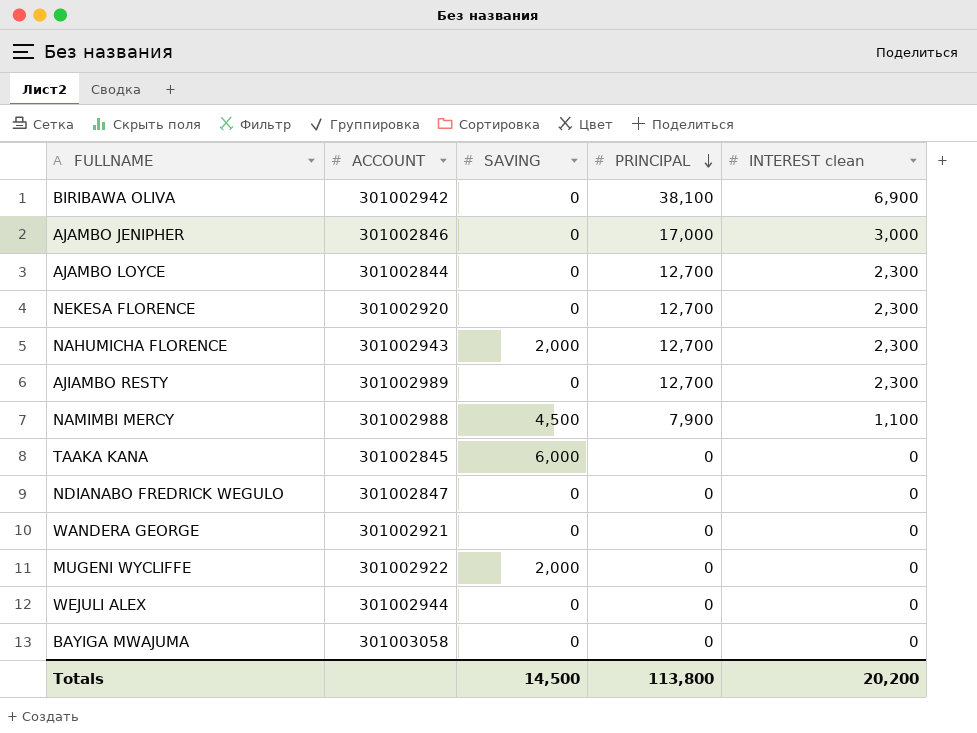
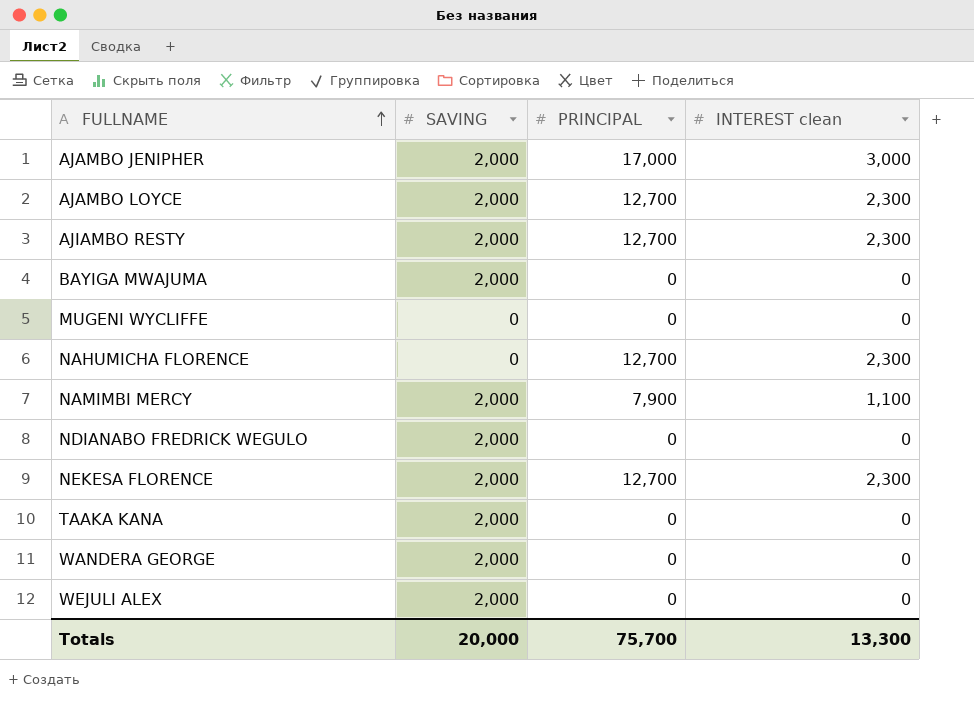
row order: PRINCIPAL descending -> FULLNAME ascending
column ACCOUNT | position: 2 -> none
row BIRIBAWA OLIVA: 301002942 | 0 | 38,100 | 6,900 -> none
AJAMBO JENIPHER | SAVING: 0 -> 2,000
AJAMBO LOYCE | SAVING: 0 -> 2,000
AJIAMBO RESTY | SAVING: 0 -> 2,000
BAYIGA MWAJUMA | SAVING: 0 -> 2,000
MUGENI WYCLIFFE | SAVING: 2,000 -> 0
NAHUMICHA FLORENCE | SAVING: 2,000 -> 0
NAMIMBI MERCY | SAVING: 4,500 -> 2,000
NDIANABO FREDRICK WEGULO | SAVING: 0 -> 2,000
NEKESA FLORENCE | SAVING: 0 -> 2,000
TAAKA KANA | SAVING: 6,000 -> 2,000
WANDERA GEORGE | SAVING: 0 -> 2,000
WEJULI ALEX | SAVING: 0 -> 2,000
Totals | SAVING: 14,500 -> 20,000
Totals | PRINCIPAL: 113,800 -> 75,700
Totals | INTEREST clean: 20,200 -> 13,300

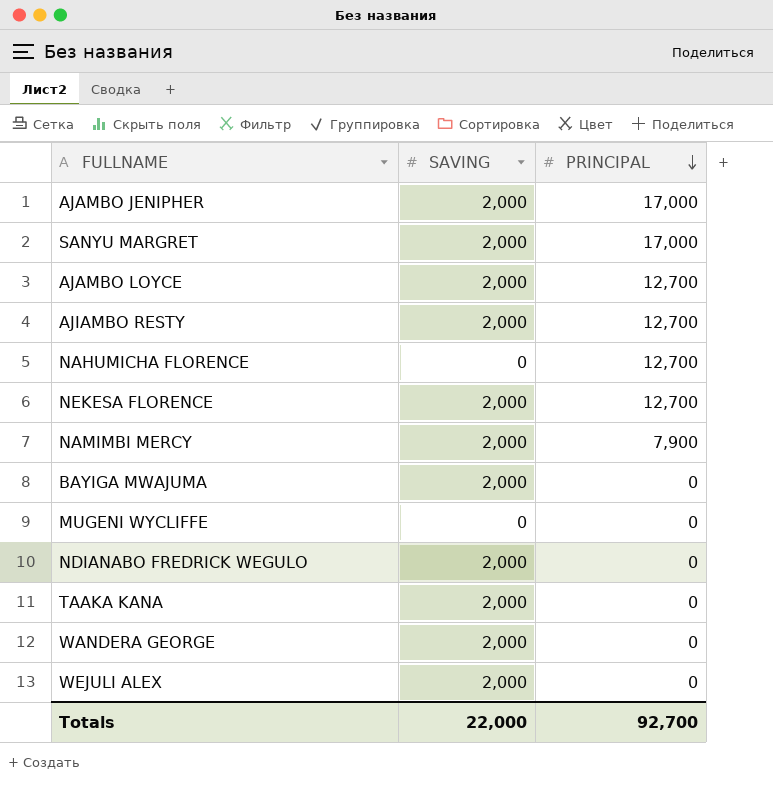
row order: FULLNAME ascending -> PRINCIPAL descending
column INTEREST clean | position: 4 -> none
row SANYU MARGRET: none -> 2,000 | 17,000
Totals | SAVING: 20,000 -> 22,000
Totals | PRINCIPAL: 75,700 -> 92,700

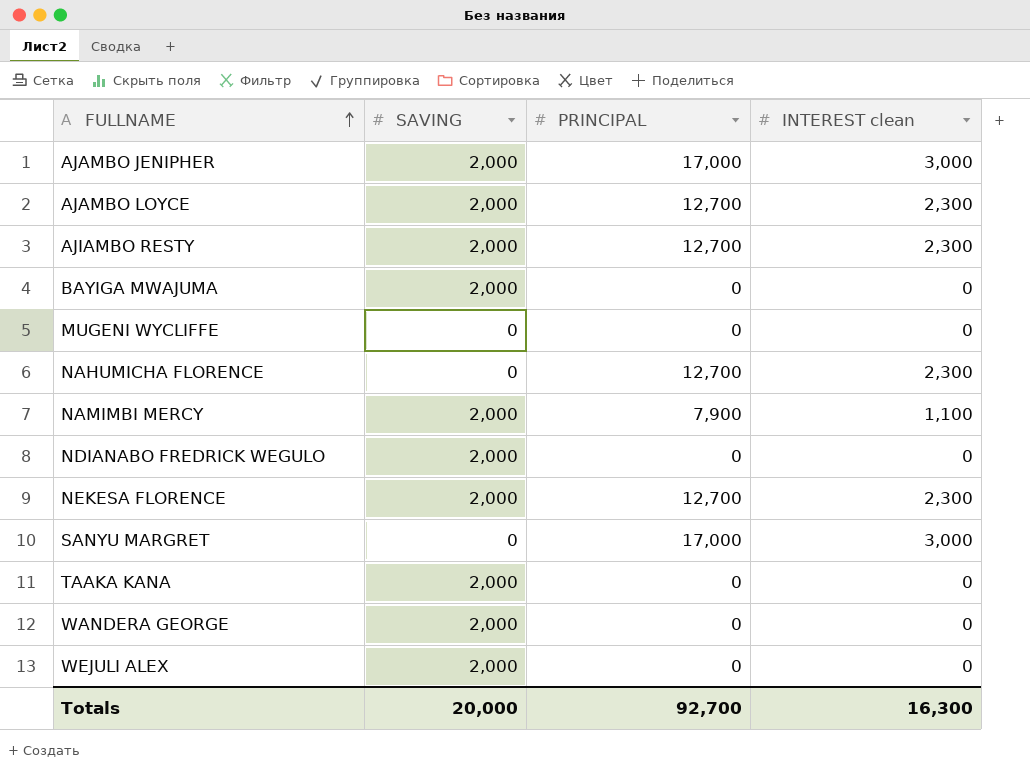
row order: PRINCIPAL descending -> FULLNAME ascending
column INTEREST clean | position: none -> 4
SANYU MARGRET | SAVING: 2,000 -> 0
Totals | SAVING: 22,000 -> 20,000

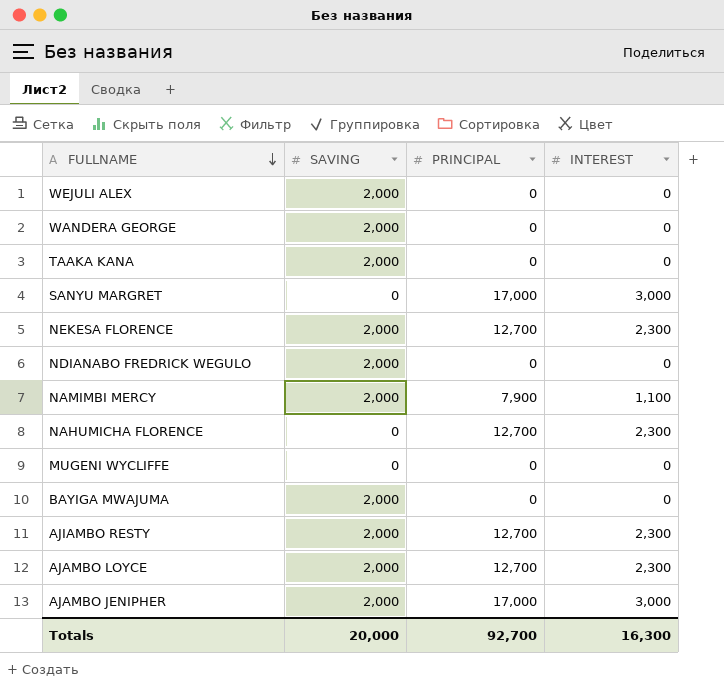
row order: FULLNAME ascending -> FULLNAME descending
column name: INTEREST clean -> INTEREST

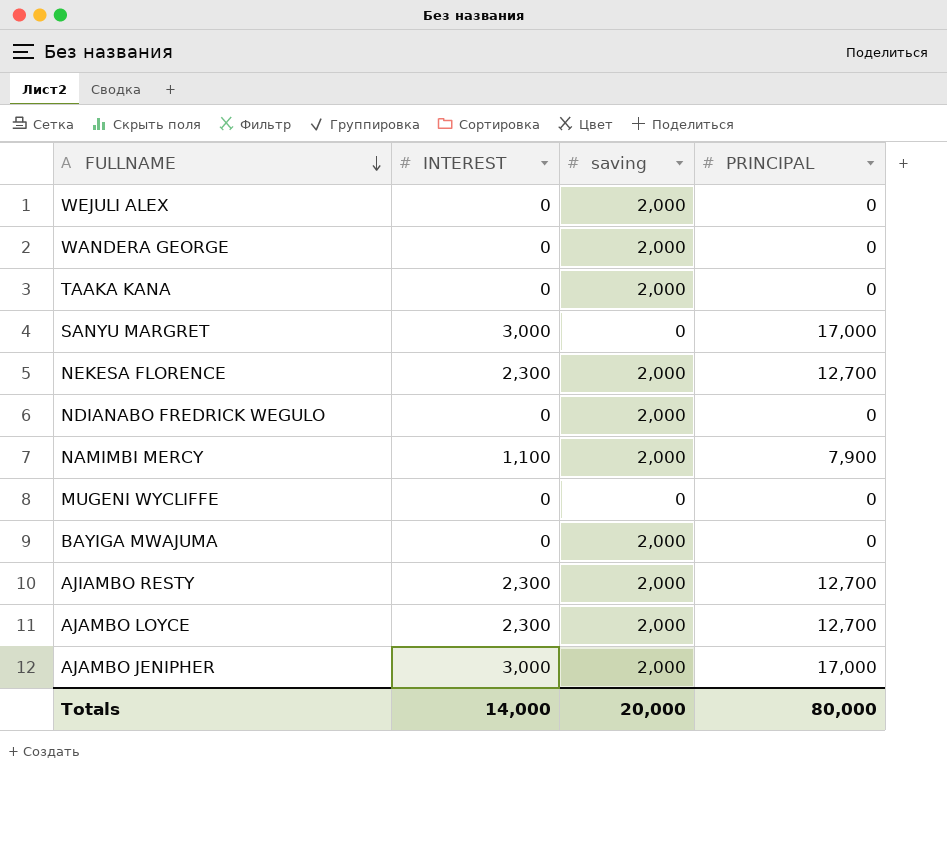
column INTEREST | position: 4 -> 2
column name: SAVING -> saving
row NAHUMICHA FLORENCE: 0 | 12,700 | 2,300 -> none
Totals | INTEREST: 16,300 -> 14,000
Totals | PRINCIPAL: 92,700 -> 80,000

